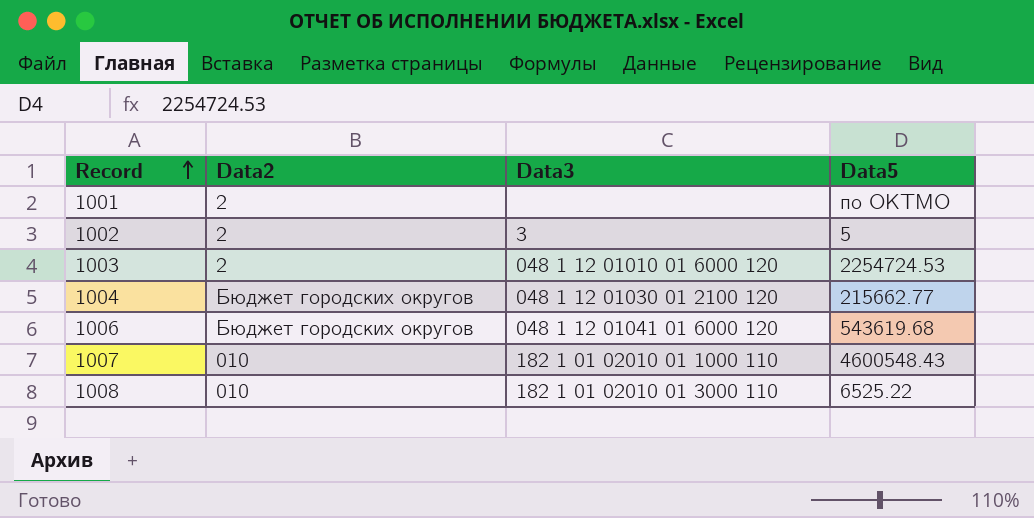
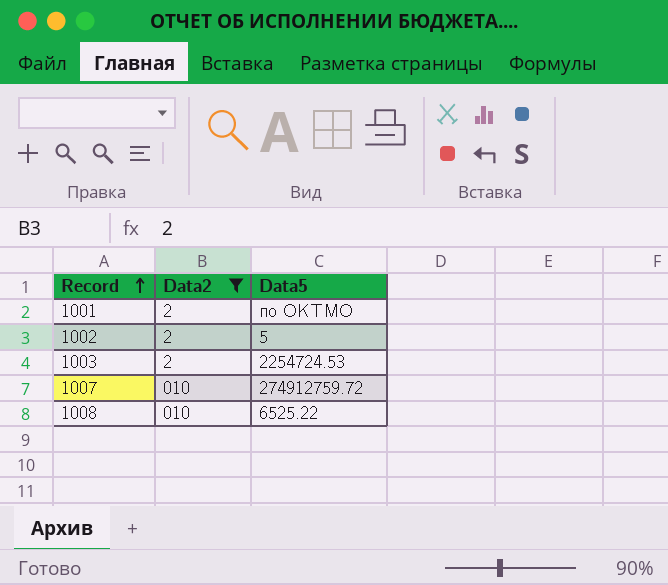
filter: none -> Data2 != Бюджет городских округов
column Data3 | position: 3 -> none
1007 | Data5: 4600548.43 -> 274912759.72

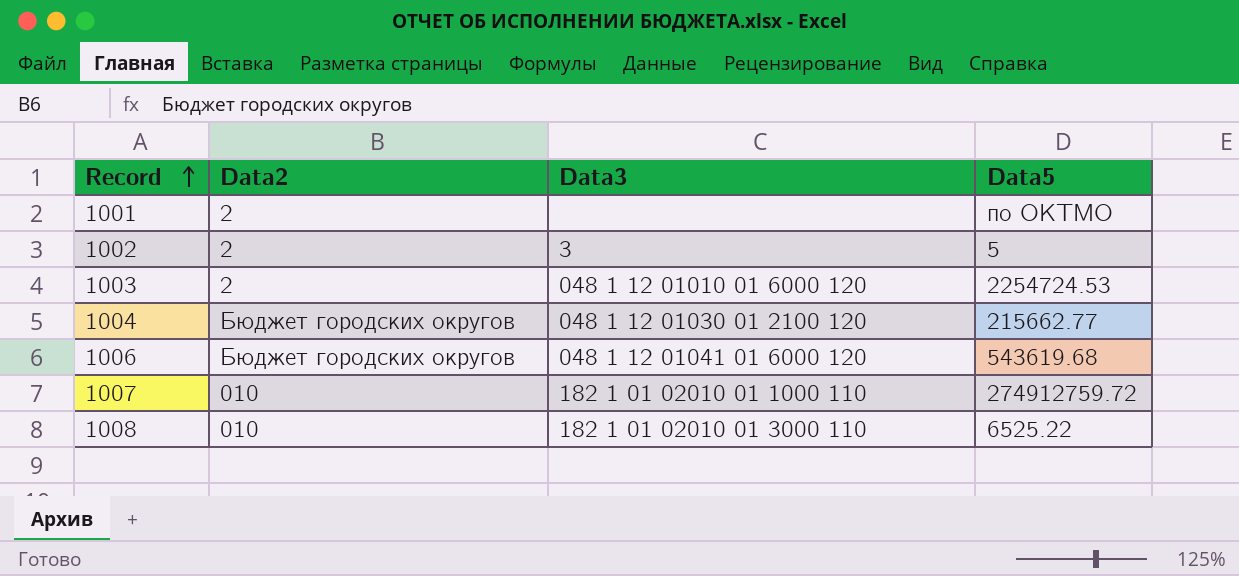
filter: Data2 != Бюджет городских округов -> none
column Data3 | position: none -> 3

